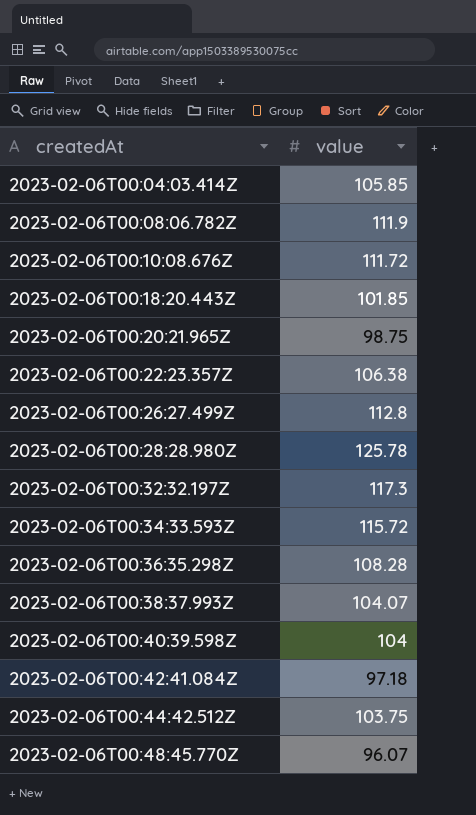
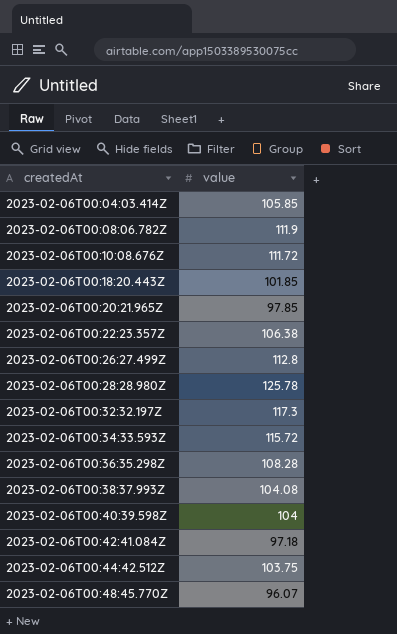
2023-02-06T00:20:21.965Z | value: 98.75 -> 97.85
2023-02-06T00:38:37.993Z | value: 104.07 -> 104.08

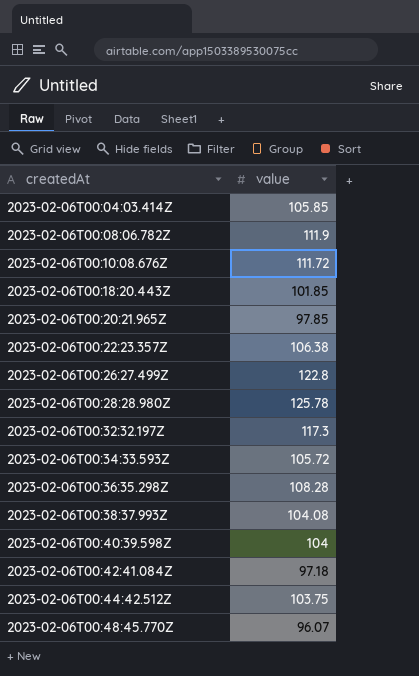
2023-02-06T00:26:27.499Z | value: 112.8 -> 122.8
2023-02-06T00:34:33.593Z | value: 115.72 -> 105.72

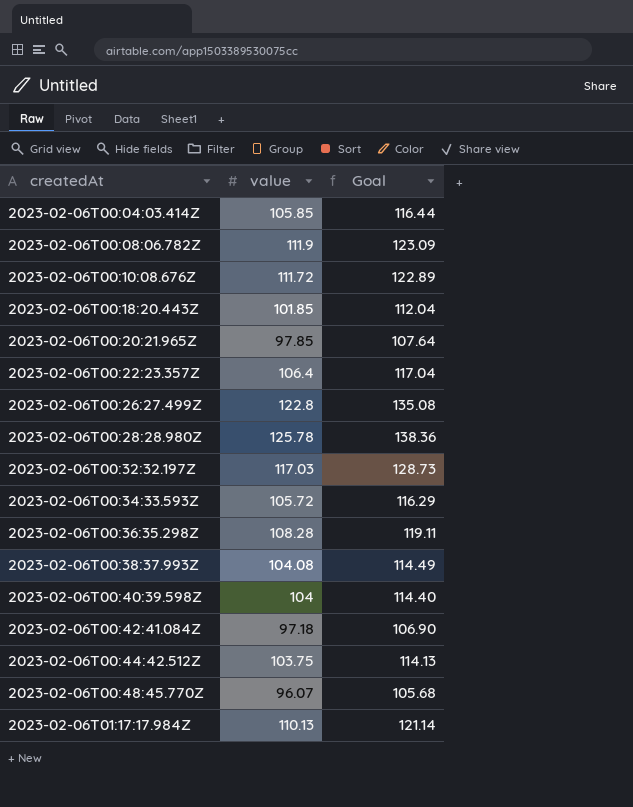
column Goal | formula: none -> [value] * 1.1
2023-02-06T00:22:23.357Z | value: 106.38 -> 106.4
2023-02-06T00:32:32.197Z | value: 117.3 -> 117.03
row 2023-02-06T01:17:17.984Z: none -> 110.13 | 121.14

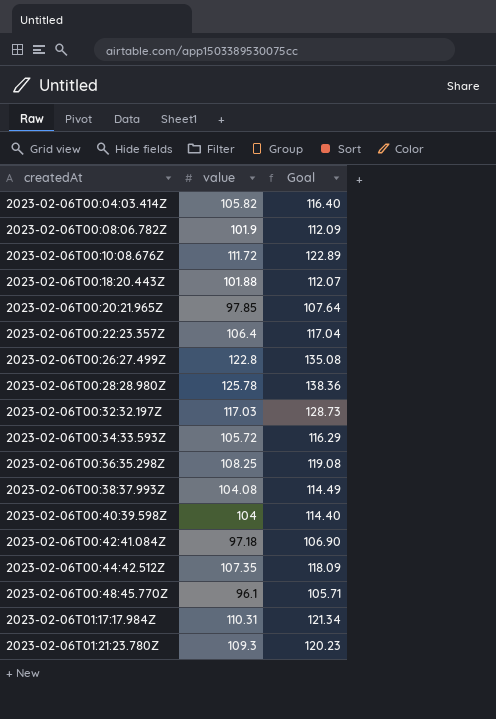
2023-02-06T00:04:03.414Z | value: 105.85 -> 105.82
2023-02-06T00:04:03.414Z | Goal: 116.44 -> 116.40
2023-02-06T00:08:06.782Z | value: 111.9 -> 101.9
2023-02-06T00:08:06.782Z | Goal: 123.09 -> 112.09
2023-02-06T00:18:20.443Z | value: 101.85 -> 101.88
2023-02-06T00:18:20.443Z | Goal: 112.04 -> 112.07
2023-02-06T00:36:35.298Z | value: 108.28 -> 108.25
2023-02-06T00:36:35.298Z | Goal: 119.11 -> 119.08
2023-02-06T00:44:42.512Z | value: 103.75 -> 107.35
2023-02-06T00:44:42.512Z | Goal: 114.13 -> 118.09
2023-02-06T00:48:45.770Z | value: 96.07 -> 96.1
2023-02-06T00:48:45.770Z | Goal: 105.68 -> 105.71
2023-02-06T01:17:17.984Z | value: 110.13 -> 110.31
2023-02-06T01:17:17.984Z | Goal: 121.14 -> 121.34
row 2023-02-06T01:21:23.780Z: none -> 109.3 | 120.23

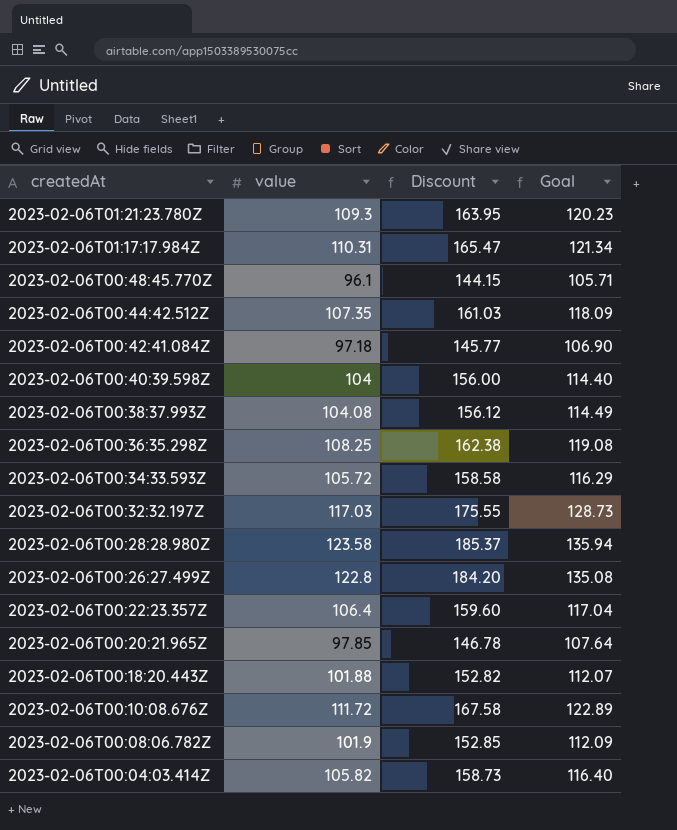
row order: createdAt ascending -> createdAt descending
column Discount | formula: none -> [value] * 1.5
2023-02-06T00:28:28.980Z | value: 125.78 -> 123.58
2023-02-06T00:28:28.980Z | Goal: 138.36 -> 135.94

